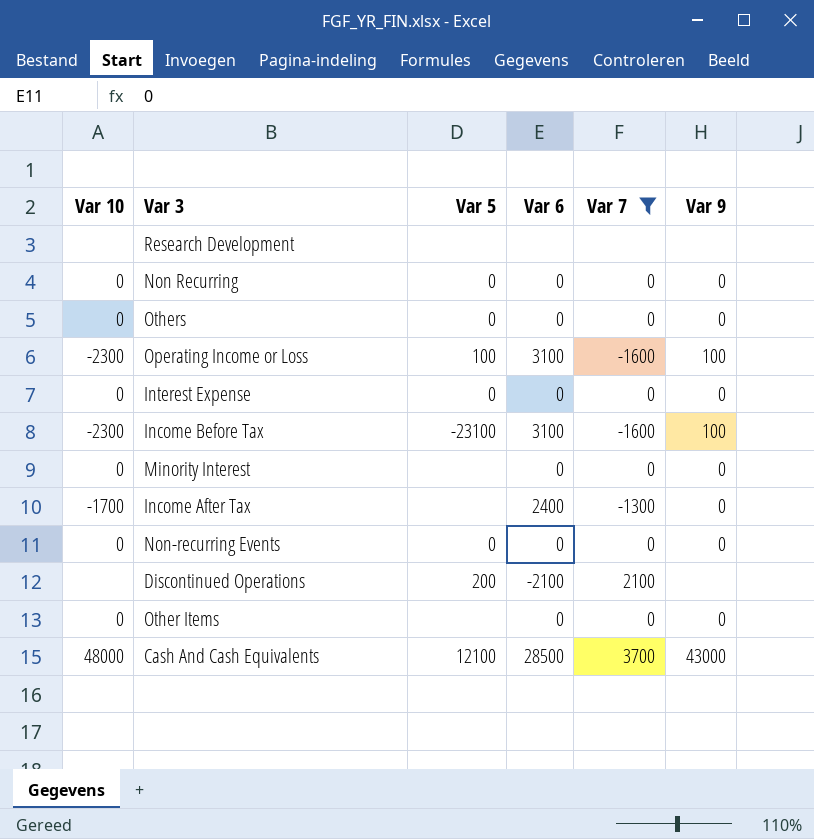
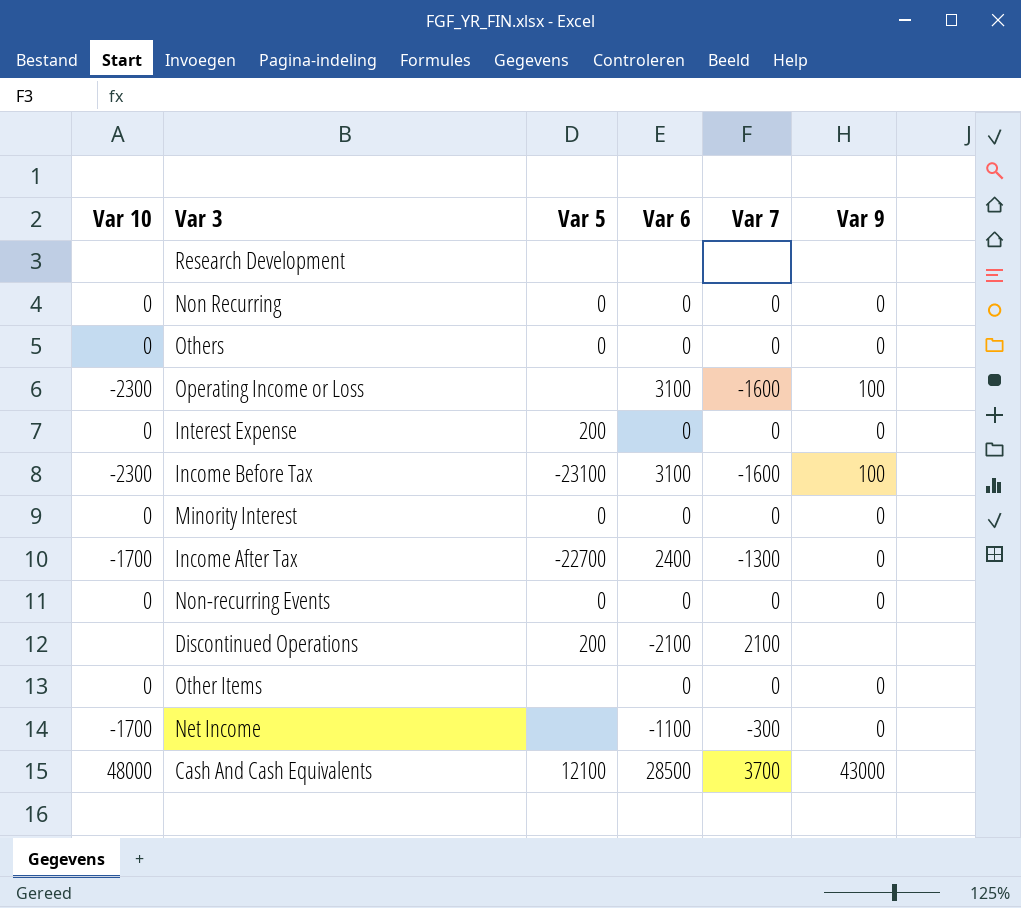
filter: Var 7 != -300 -> none
Operating Income or Loss | Var 5: 100 -> none
Interest Expense | Var 5: 0 -> 200
Minority Interest | Var 5: none -> 0
Income After Tax | Var 5: none -> -22700

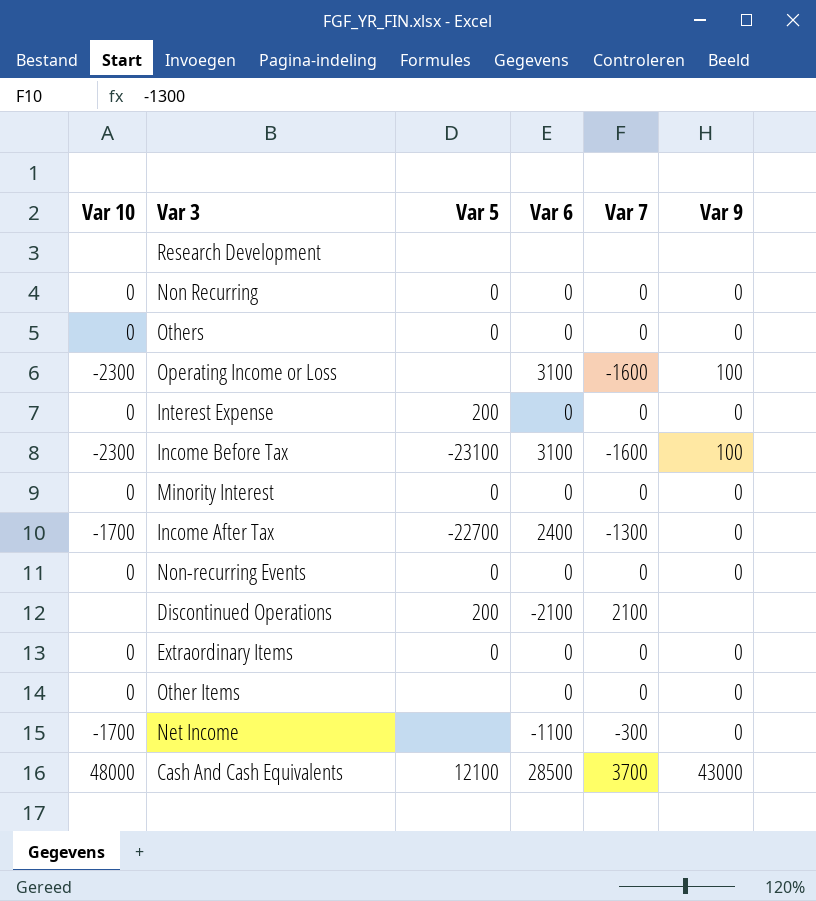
row Extraordinary Items: none -> 0 | 0 | 0 | 0 | 0

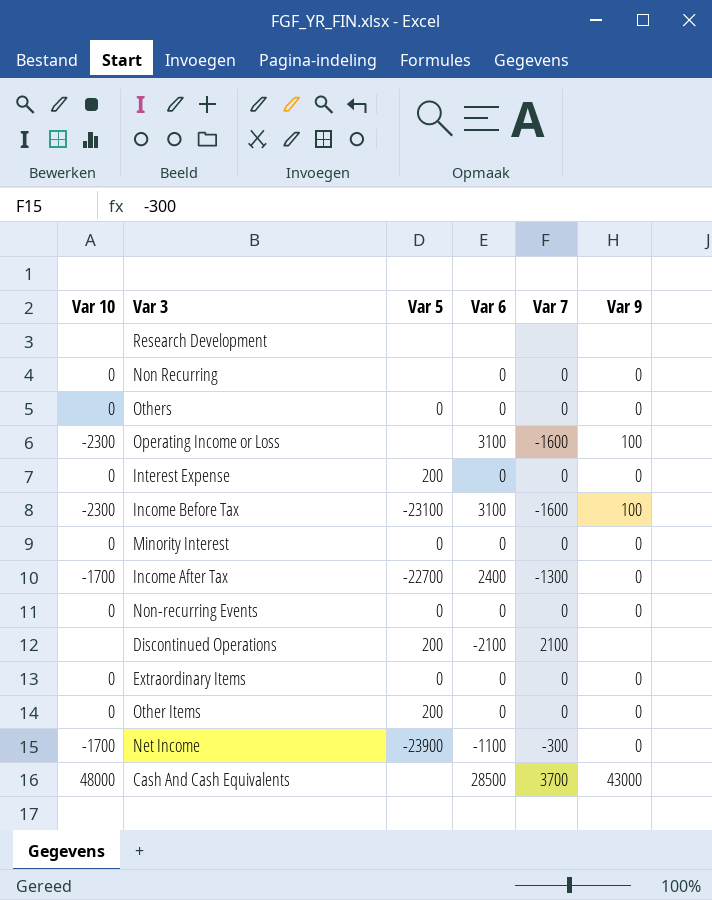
Non Recurring | Var 5: 0 -> none
Other Items | Var 5: none -> 200
Net Income | Var 5: none -> -23900
Cash And Cash Equivalents | Var 5: 12100 -> none

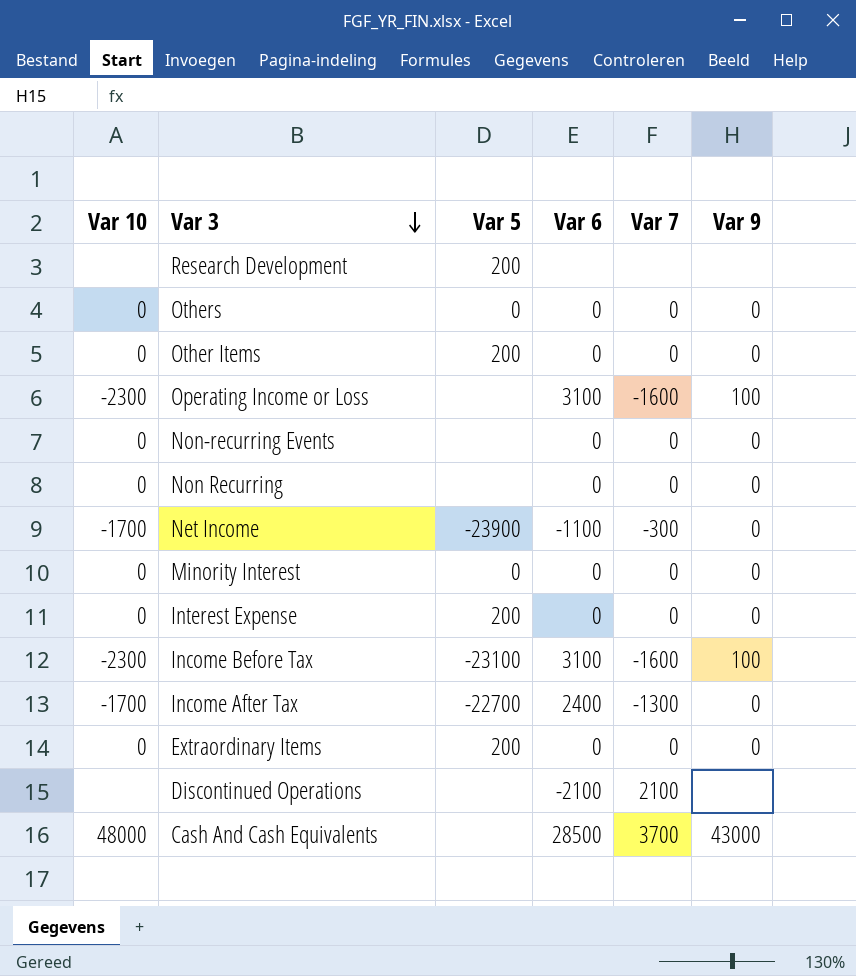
row order: none -> Var 3 descending
Research Development | Var 5: none -> 200
Non-recurring Events | Var 5: 0 -> none
Extraordinary Items | Var 5: 0 -> 200
Discontinued Operations | Var 5: 200 -> none

